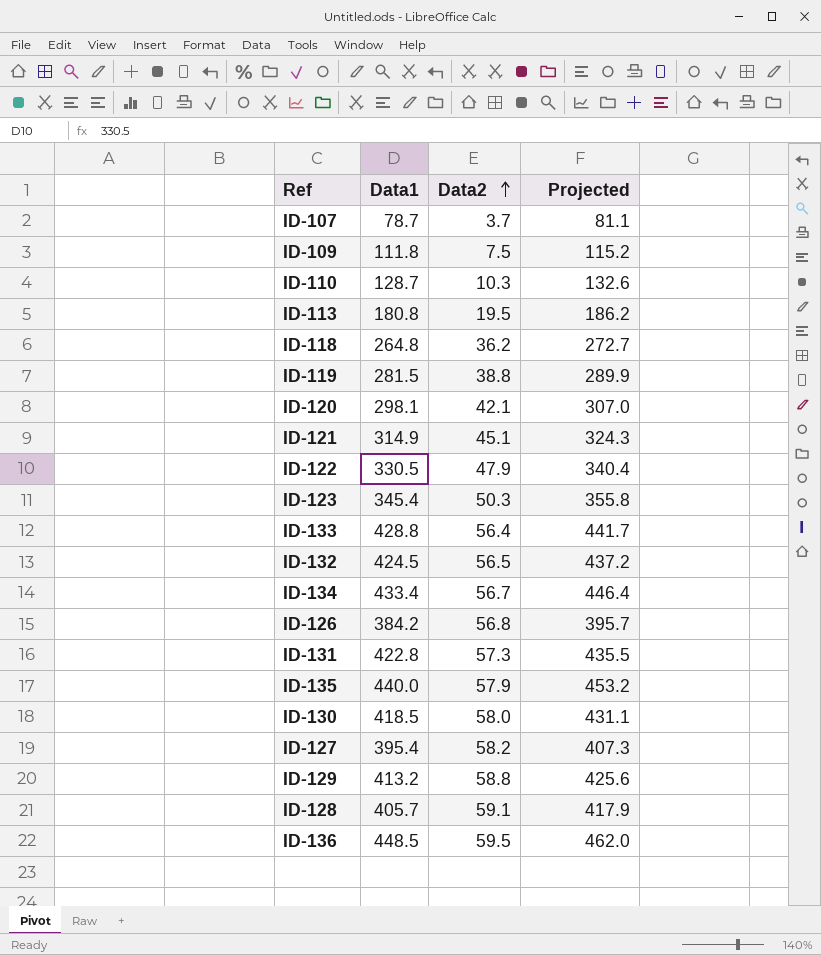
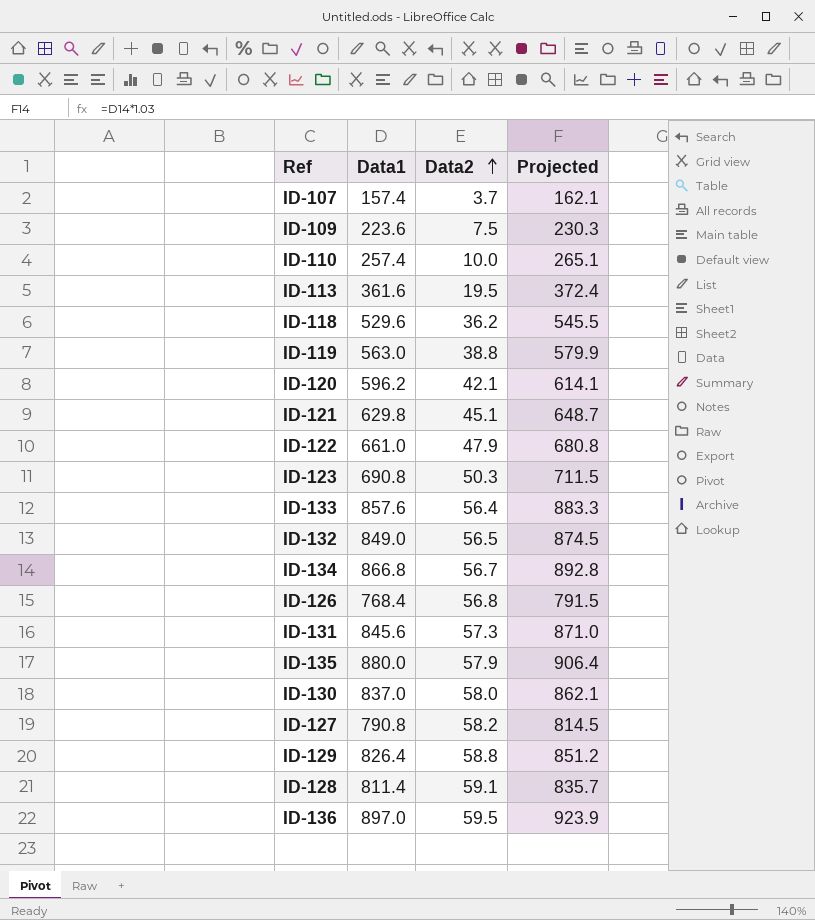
ID-107 | Data1: 78.7 -> 157.4
ID-107 | Projected: 81.1 -> 162.1
ID-109 | Data1: 111.8 -> 223.6
ID-109 | Projected: 115.2 -> 230.3
ID-110 | Data1: 128.7 -> 257.4
ID-110 | Data2: 10.3 -> 10.0
ID-110 | Projected: 132.6 -> 265.1
ID-113 | Data1: 180.8 -> 361.6
ID-113 | Projected: 186.2 -> 372.4
ID-118 | Data1: 264.8 -> 529.6
ID-118 | Projected: 272.7 -> 545.5
ID-119 | Data1: 281.5 -> 563.0
ID-119 | Projected: 289.9 -> 579.9
ID-120 | Data1: 298.1 -> 596.2
ID-120 | Projected: 307.0 -> 614.1
ID-121 | Data1: 314.9 -> 629.8
ID-121 | Projected: 324.3 -> 648.7
ID-122 | Data1: 330.5 -> 661.0
ID-122 | Projected: 340.4 -> 680.8
ID-123 | Data1: 345.4 -> 690.8
ID-123 | Projected: 355.8 -> 711.5
ID-133 | Data1: 428.8 -> 857.6
ID-133 | Projected: 441.7 -> 883.3
ID-132 | Data1: 424.5 -> 849.0
ID-132 | Projected: 437.2 -> 874.5
ID-134 | Data1: 433.4 -> 866.8
ID-134 | Projected: 446.4 -> 892.8
ID-126 | Data1: 384.2 -> 768.4
ID-126 | Projected: 395.7 -> 791.5
ID-131 | Data1: 422.8 -> 845.6
ID-131 | Projected: 435.5 -> 871.0
ID-135 | Data1: 440.0 -> 880.0
ID-135 | Projected: 453.2 -> 906.4
ID-130 | Data1: 418.5 -> 837.0
ID-130 | Projected: 431.1 -> 862.1
ID-127 | Data1: 395.4 -> 790.8
ID-127 | Projected: 407.3 -> 814.5
ID-129 | Data1: 413.2 -> 826.4
ID-129 | Projected: 425.6 -> 851.2
ID-128 | Data1: 405.7 -> 811.4
ID-128 | Projected: 417.9 -> 835.7
ID-136 | Data1: 448.5 -> 897.0
ID-136 | Projected: 462.0 -> 923.9

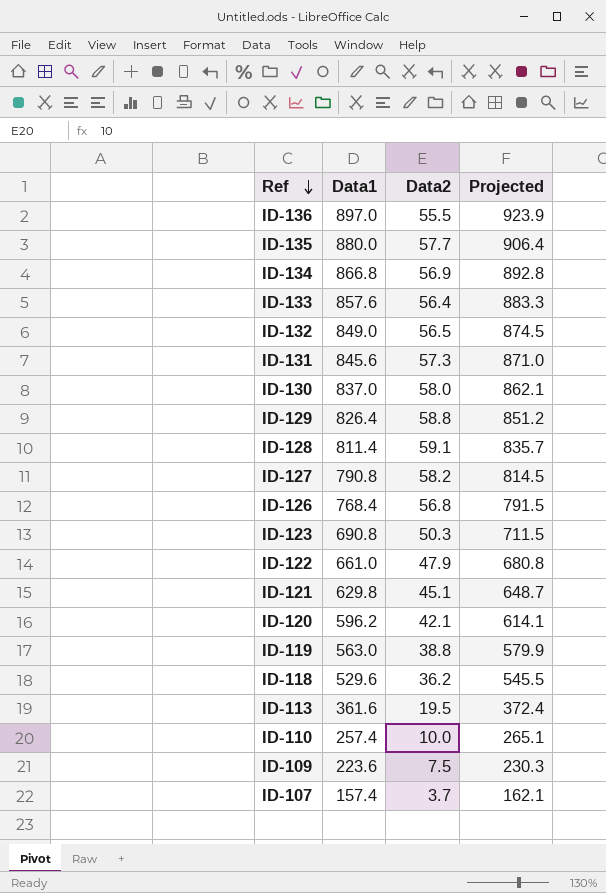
row order: Data2 ascending -> Ref descending
ID-136 | Data2: 59.5 -> 55.5
ID-135 | Data2: 57.9 -> 57.7
ID-134 | Data2: 56.7 -> 56.9

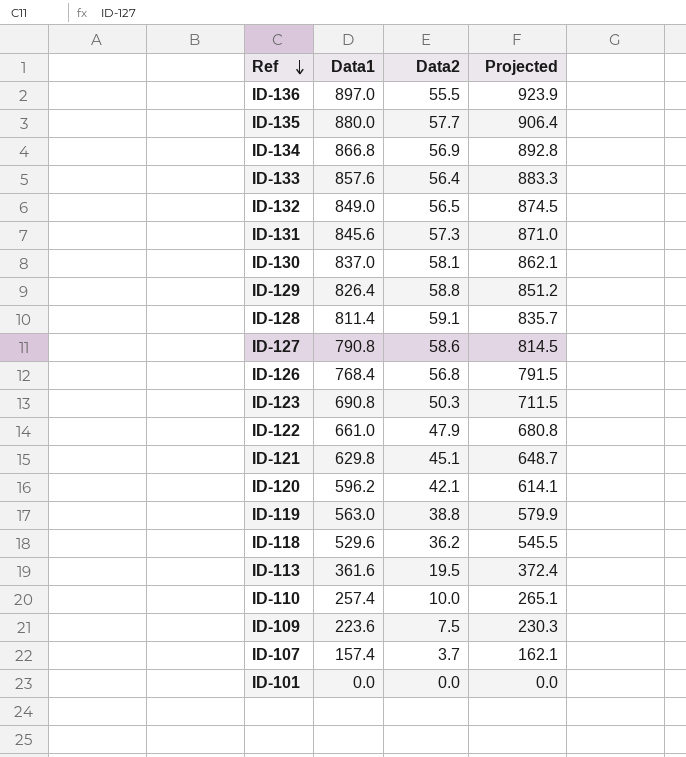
ID-130 | Data2: 58.0 -> 58.1
ID-127 | Data2: 58.2 -> 58.6
row ID-101: none -> 0.0 | 0.0 | 0.0

